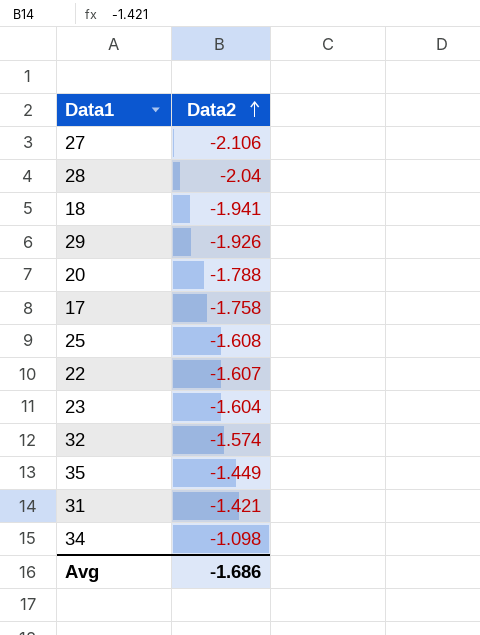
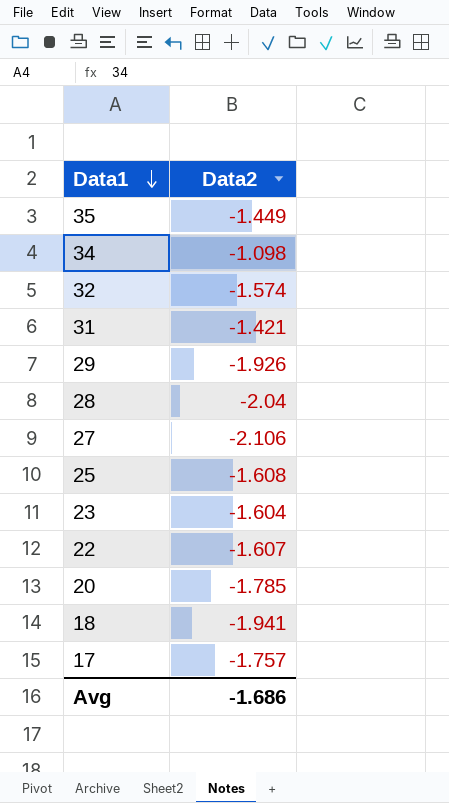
row order: Data2 ascending -> Data1 descending
20 | Data2: -1.788 -> -1.785
17 | Data2: -1.758 -> -1.757

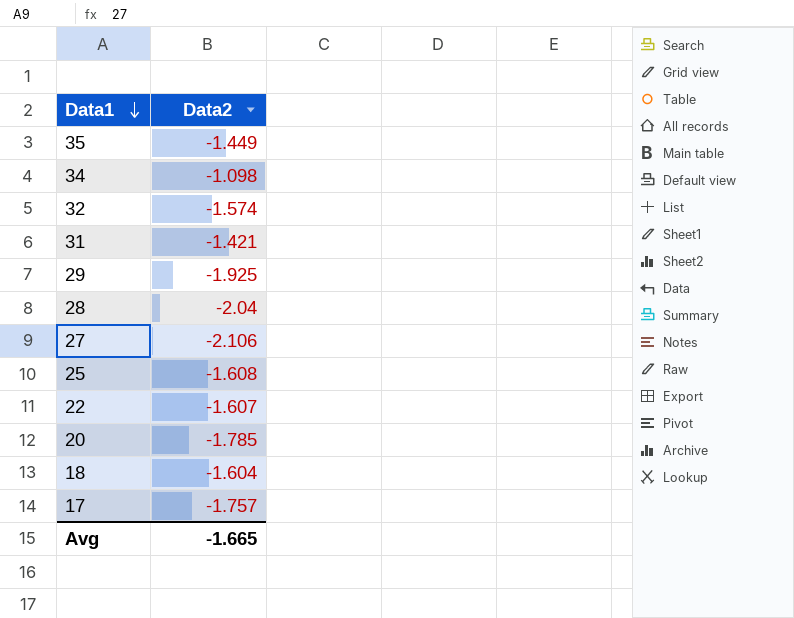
row 23: -1.604 -> none
29 | Data2: -1.926 -> -1.925
18 | Data2: -1.941 -> -1.604
Avg | Data2: -1.686 -> -1.665

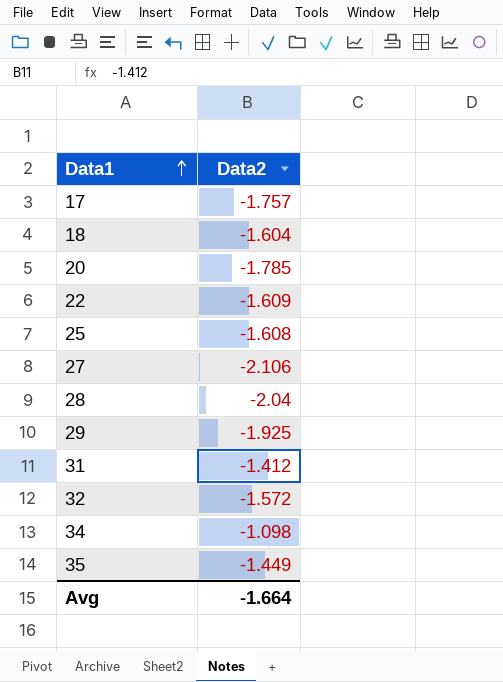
row order: Data1 descending -> Data1 ascending
22 | Data2: -1.607 -> -1.609
31 | Data2: -1.421 -> -1.412
32 | Data2: -1.574 -> -1.572
Avg | Data2: -1.665 -> -1.664

